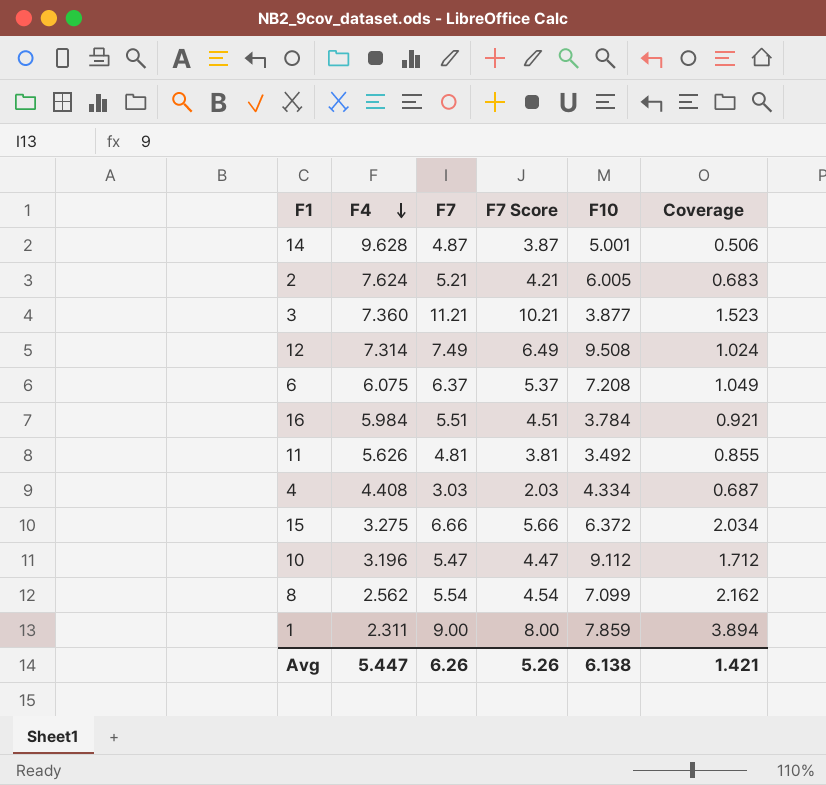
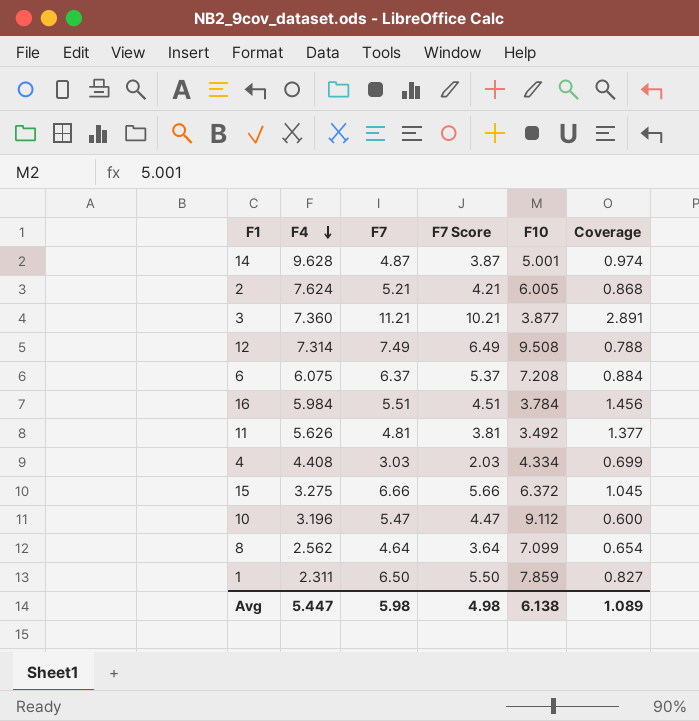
column Coverage | formula: [F7] / [F4] -> [F7] / [F10]
8 | F7: 5.54 -> 4.64
8 | F7 Score: 4.54 -> 3.64
1 | F7: 9.00 -> 6.50
1 | F7 Score: 8.00 -> 5.50
Avg | F7: 6.26 -> 5.98
Avg | F7 Score: 5.26 -> 4.98
Avg | Coverage: 1.421 -> 1.089

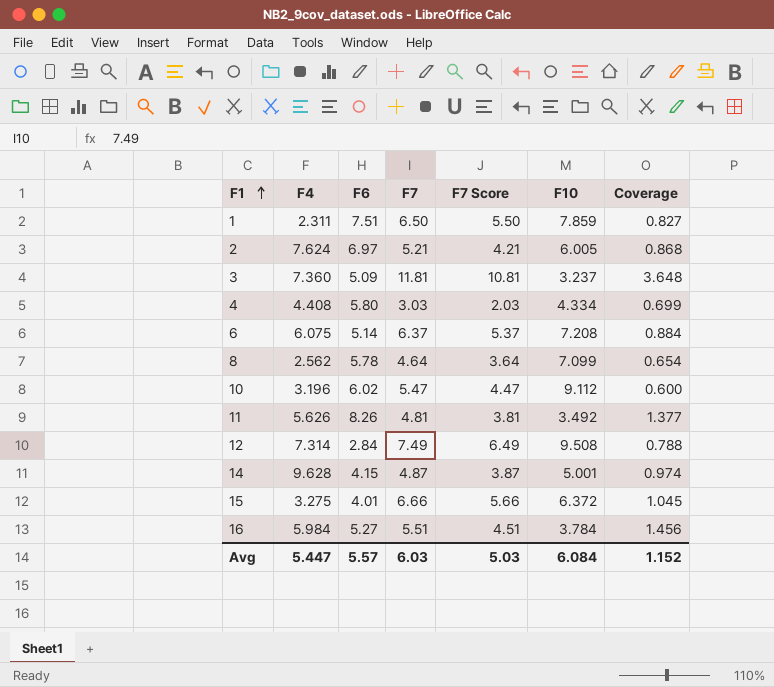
row order: F4 descending -> F1 ascending
column F6 | position: none -> 3
3 | F7: 11.21 -> 11.81
3 | F7 Score: 10.21 -> 10.81
3 | F10: 3.877 -> 3.237
3 | Coverage: 2.891 -> 3.648
Avg | F7: 5.98 -> 6.03
Avg | F7 Score: 4.98 -> 5.03
Avg | F10: 6.138 -> 6.084
Avg | Coverage: 1.089 -> 1.152

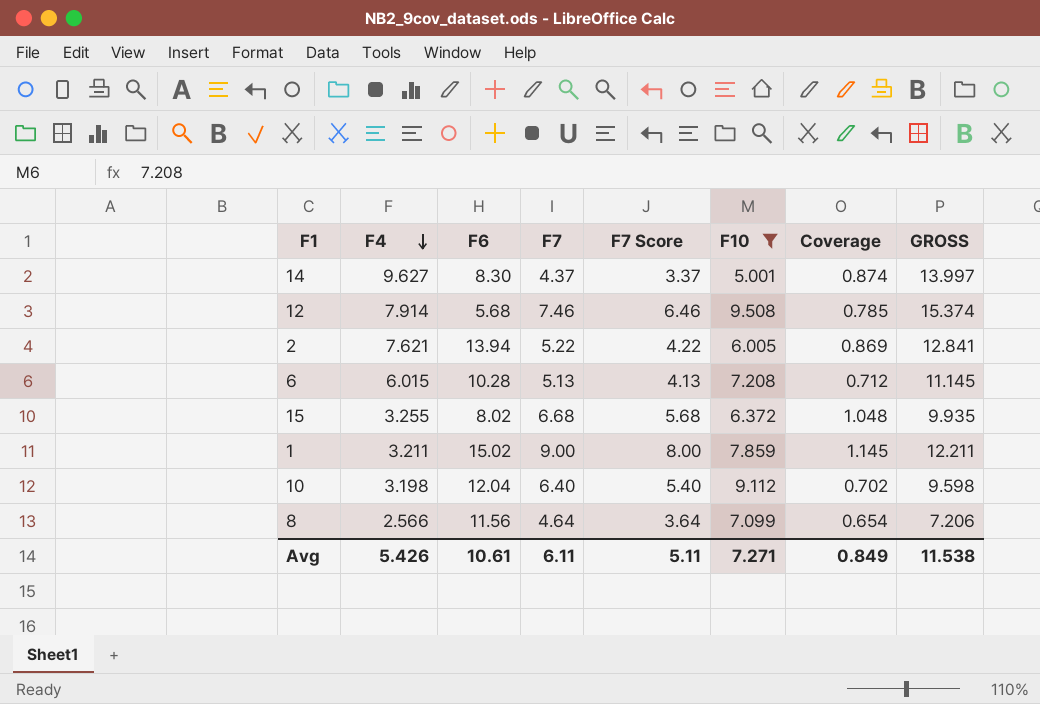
filter: none -> F10 >= 5.001
row order: F1 ascending -> F4 descending
column GROSS | formula: none -> [F4] + [F7]
14 | F4: 9.628 -> 9.627
14 | F6: 4.15 -> 8.30
14 | F7: 4.87 -> 4.37
14 | F7 Score: 3.87 -> 3.37
14 | Coverage: 0.974 -> 0.874
12 | F4: 7.314 -> 7.914
12 | F6: 2.84 -> 5.68
12 | F7: 7.49 -> 7.46
12 | F7 Score: 6.49 -> 6.46
12 | Coverage: 0.788 -> 0.785
2 | F4: 7.624 -> 7.621
2 | F6: 6.97 -> 13.94
2 | F7: 5.21 -> 5.22
2 | F7 Score: 4.21 -> 4.22
2 | Coverage: 0.868 -> 0.869
6 | F4: 6.075 -> 6.015
6 | F6: 5.14 -> 10.28
6 | F7: 6.37 -> 5.13
6 | F7 Score: 5.37 -> 4.13
6 | Coverage: 0.884 -> 0.712
15 | F4: 3.275 -> 3.255
15 | F6: 4.01 -> 8.02
15 | F7: 6.66 -> 6.68
15 | F7 Score: 5.66 -> 5.68
15 | Coverage: 1.045 -> 1.048
1 | F4: 2.311 -> 3.211
1 | F6: 7.51 -> 15.02
1 | F7: 6.50 -> 9.00
1 | F7 Score: 5.50 -> 8.00
1 | Coverage: 0.827 -> 1.145
10 | F4: 3.196 -> 3.198
10 | F6: 6.02 -> 12.04
10 | F7: 5.47 -> 6.40
10 | F7 Score: 4.47 -> 5.40
10 | Coverage: 0.600 -> 0.702
8 | F4: 2.562 -> 2.566
8 | F6: 5.78 -> 11.56
Avg | F4: 5.447 -> 5.426
Avg | F6: 5.57 -> 10.61
Avg | F7: 6.03 -> 6.11
Avg | F7 Score: 5.03 -> 5.11
Avg | F10: 6.084 -> 7.271
Avg | Coverage: 1.152 -> 0.849

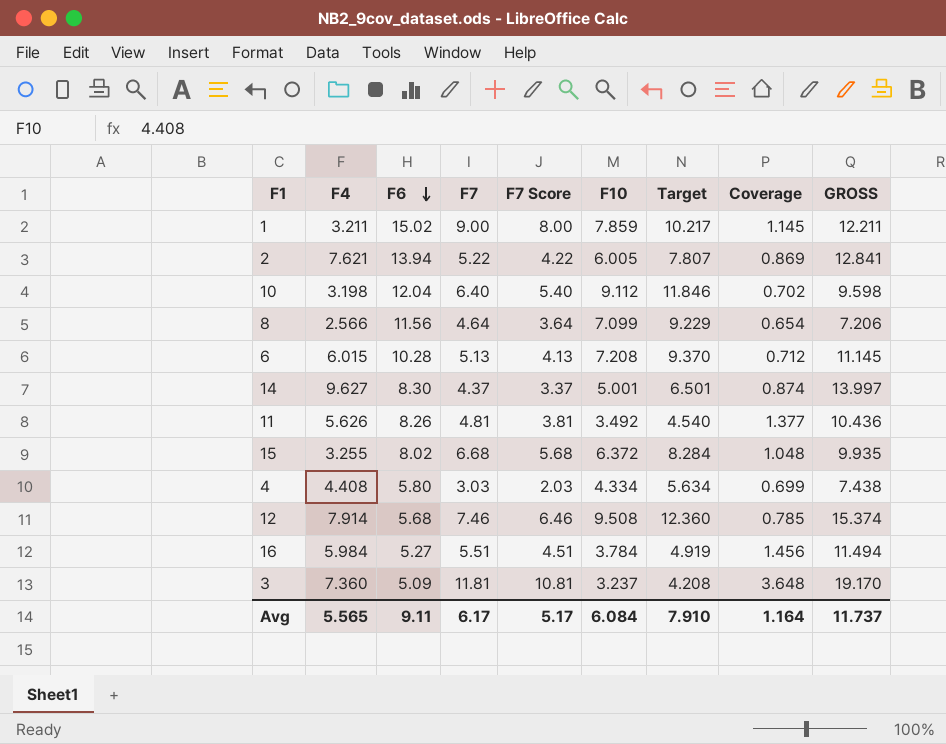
filter: F10 >= 5.001 -> none
row order: F4 descending -> F6 descending
column Target | formula: none -> [F10] * 1.3
Avg | F4: 5.426 -> 5.565
Avg | F6: 10.61 -> 9.11
Avg | F7: 6.11 -> 6.17
Avg | F7 Score: 5.11 -> 5.17
Avg | F10: 7.271 -> 6.084
Avg | Coverage: 0.849 -> 1.164
Avg | GROSS: 11.538 -> 11.737

